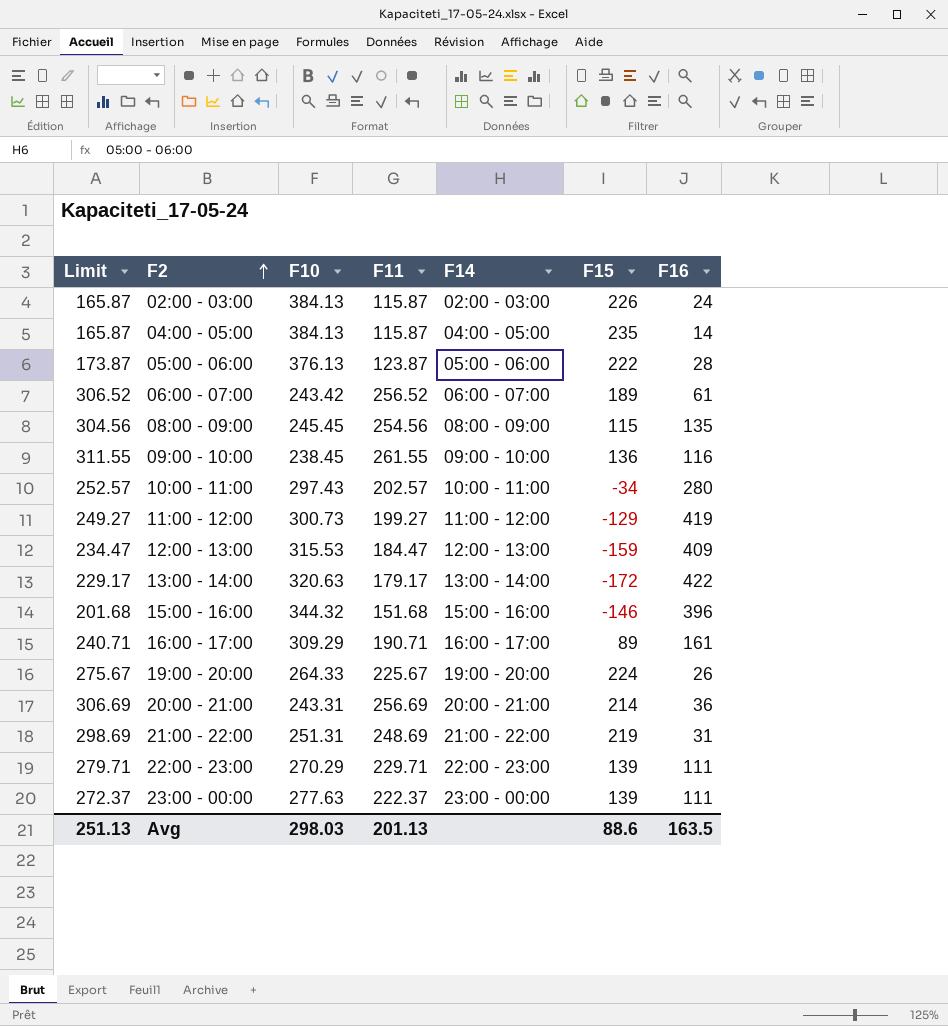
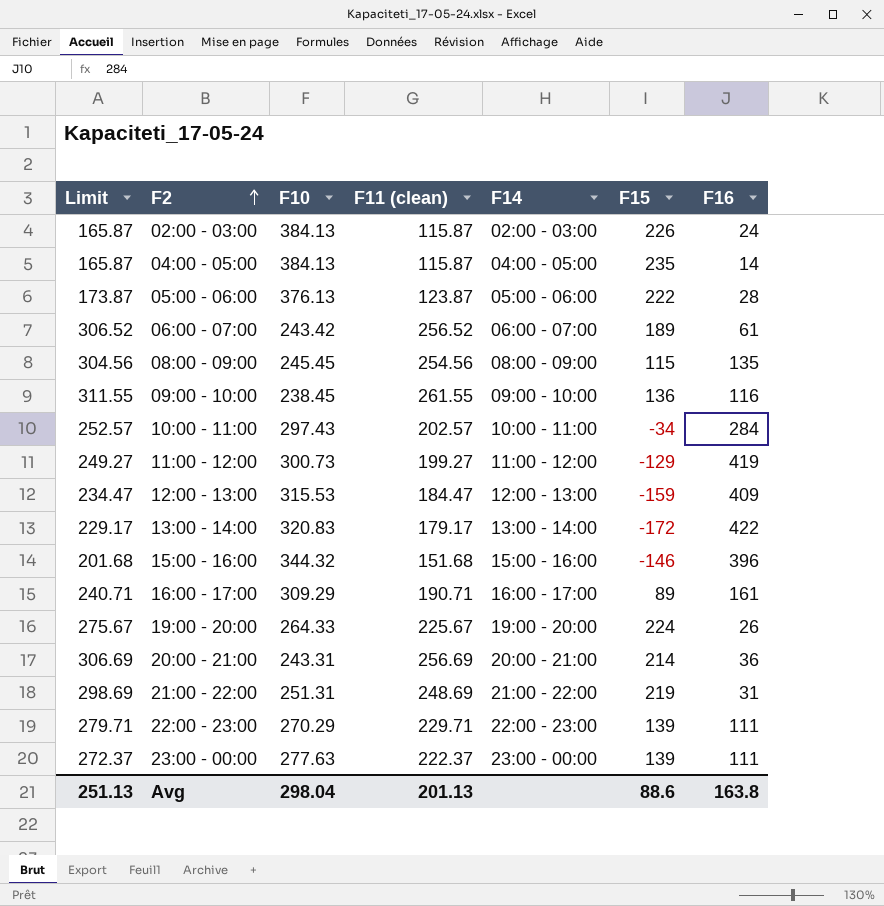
column name: F11 -> F11 (clean)
10:00 - 11:00 | F16: 280 -> 284
13:00 - 14:00 | F10: 320.63 -> 320.83
Avg | F10: 298.03 -> 298.04
Avg | F16: 163.5 -> 163.8

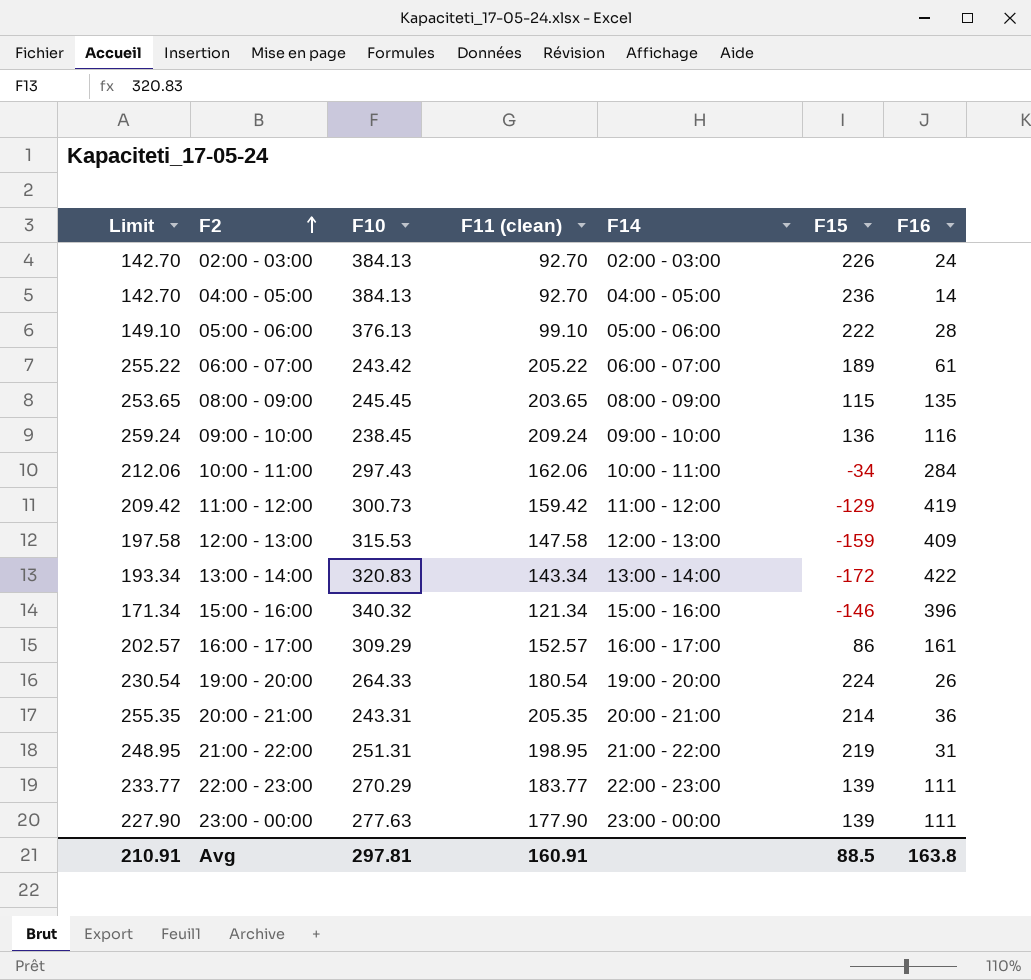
02:00 - 03:00 | Limit: 165.87 -> 142.70
02:00 - 03:00 | F11 (clean): 115.87 -> 92.70
04:00 - 05:00 | Limit: 165.87 -> 142.70
04:00 - 05:00 | F11 (clean): 115.87 -> 92.70
04:00 - 05:00 | F15: 235 -> 236
05:00 - 06:00 | Limit: 173.87 -> 149.10
05:00 - 06:00 | F11 (clean): 123.87 -> 99.10
06:00 - 07:00 | Limit: 306.52 -> 255.22
06:00 - 07:00 | F11 (clean): 256.52 -> 205.22
08:00 - 09:00 | Limit: 304.56 -> 253.65
08:00 - 09:00 | F11 (clean): 254.56 -> 203.65
09:00 - 10:00 | Limit: 311.55 -> 259.24
09:00 - 10:00 | F11 (clean): 261.55 -> 209.24
10:00 - 11:00 | Limit: 252.57 -> 212.06
10:00 - 11:00 | F11 (clean): 202.57 -> 162.06
11:00 - 12:00 | Limit: 249.27 -> 209.42
11:00 - 12:00 | F11 (clean): 199.27 -> 159.42
12:00 - 13:00 | Limit: 234.47 -> 197.58
12:00 - 13:00 | F11 (clean): 184.47 -> 147.58
13:00 - 14:00 | Limit: 229.17 -> 193.34
13:00 - 14:00 | F11 (clean): 179.17 -> 143.34
15:00 - 16:00 | Limit: 201.68 -> 171.34
15:00 - 16:00 | F10: 344.32 -> 340.32
15:00 - 16:00 | F11 (clean): 151.68 -> 121.34
16:00 - 17:00 | Limit: 240.71 -> 202.57
16:00 - 17:00 | F11 (clean): 190.71 -> 152.57
16:00 - 17:00 | F15: 89 -> 86
19:00 - 20:00 | Limit: 275.67 -> 230.54
19:00 - 20:00 | F11 (clean): 225.67 -> 180.54
20:00 - 21:00 | Limit: 306.69 -> 255.35
20:00 - 21:00 | F11 (clean): 256.69 -> 205.35
21:00 - 22:00 | Limit: 298.69 -> 248.95
21:00 - 22:00 | F11 (clean): 248.69 -> 198.95
22:00 - 23:00 | Limit: 279.71 -> 233.77
22:00 - 23:00 | F11 (clean): 229.71 -> 183.77
23:00 - 00:00 | Limit: 272.37 -> 227.90
23:00 - 00:00 | F11 (clean): 222.37 -> 177.90
Avg | Limit: 251.13 -> 210.91
Avg | F10: 298.04 -> 297.81
Avg | F11 (clean): 201.13 -> 160.91
Avg | F15: 88.6 -> 88.5

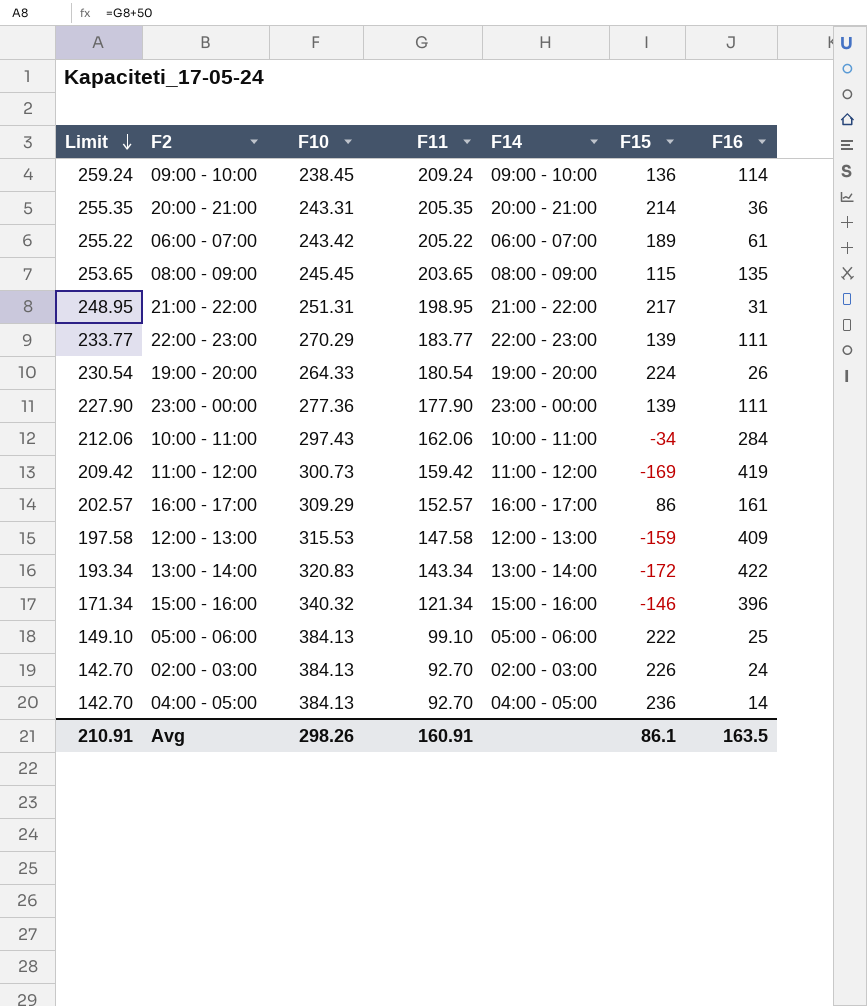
row order: F2 ascending -> Limit descending
column name: F11 (clean) -> F11
09:00 - 10:00 | F16: 116 -> 114
21:00 - 22:00 | F15: 219 -> 217
23:00 - 00:00 | F10: 277.63 -> 277.36
11:00 - 12:00 | F15: -129 -> -169
05:00 - 06:00 | F10: 376.13 -> 384.13
05:00 - 06:00 | F16: 28 -> 25
Avg | F10: 297.81 -> 298.26
Avg | F15: 88.5 -> 86.1
Avg | F16: 163.8 -> 163.5

